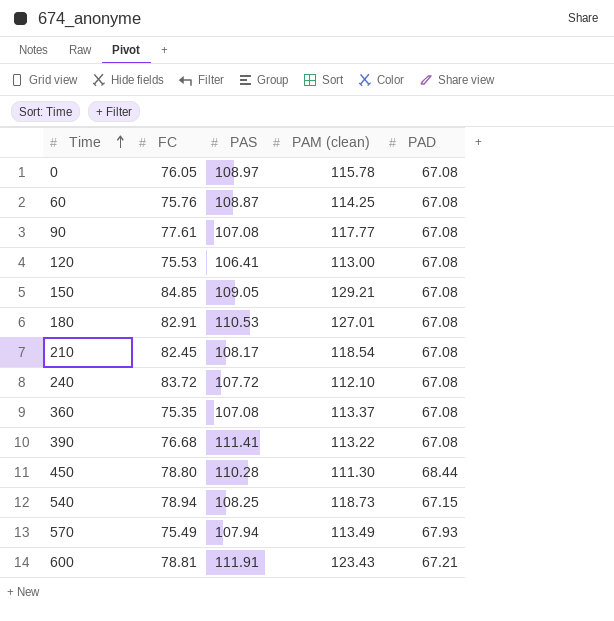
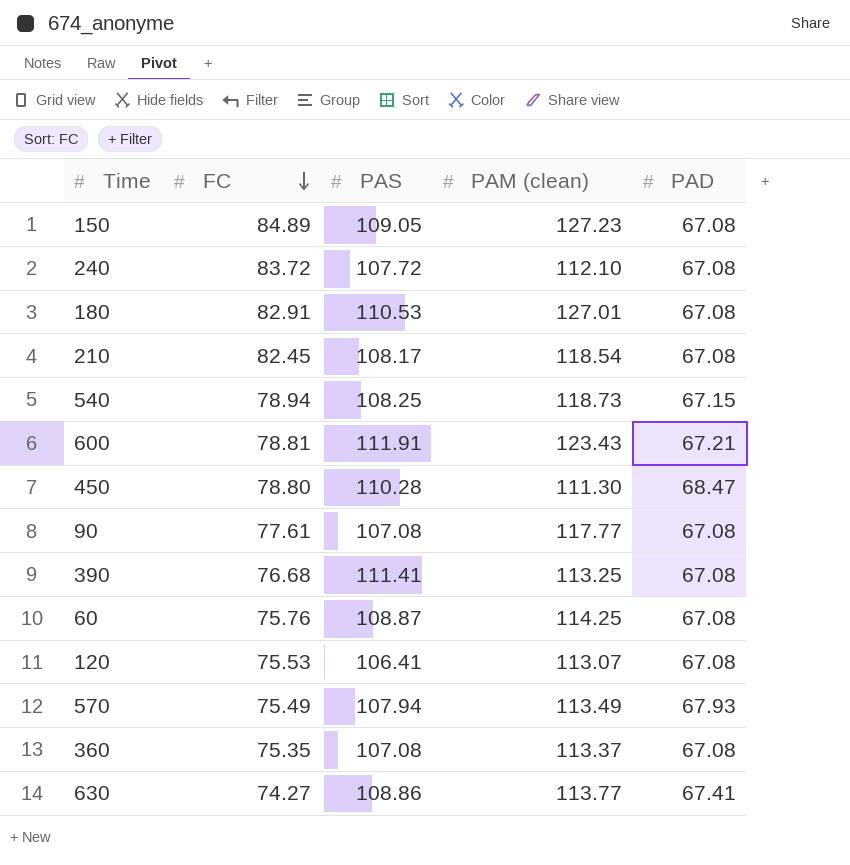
row order: Time ascending -> FC descending
row 0: 76.05 | 108.97 | 115.78 | 67.08 -> none
150 | FC: 84.85 -> 84.89
150 | PAM (clean): 129.21 -> 127.23
450 | PAD: 68.44 -> 68.47
390 | PAM (clean): 113.22 -> 113.25
120 | PAM (clean): 113.00 -> 113.07
row 630: none -> 74.27 | 108.86 | 113.77 | 67.41

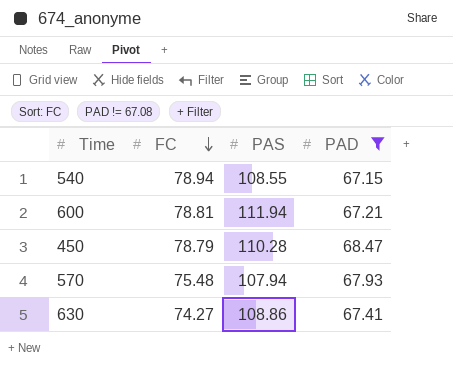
filter: none -> PAD != 67.08
column PAM (clean) | position: 4 -> none
540 | PAS: 108.25 -> 108.55
600 | PAS: 111.91 -> 111.94
450 | FC: 78.80 -> 78.79
570 | FC: 75.49 -> 75.48

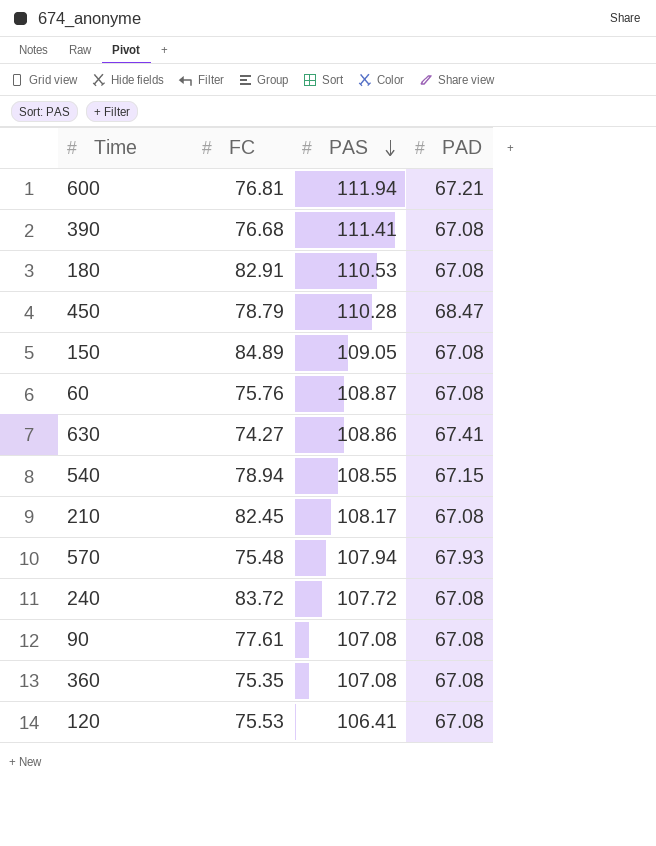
filter: PAD != 67.08 -> none
row order: FC descending -> PAS descending
600 | FC: 78.81 -> 76.81

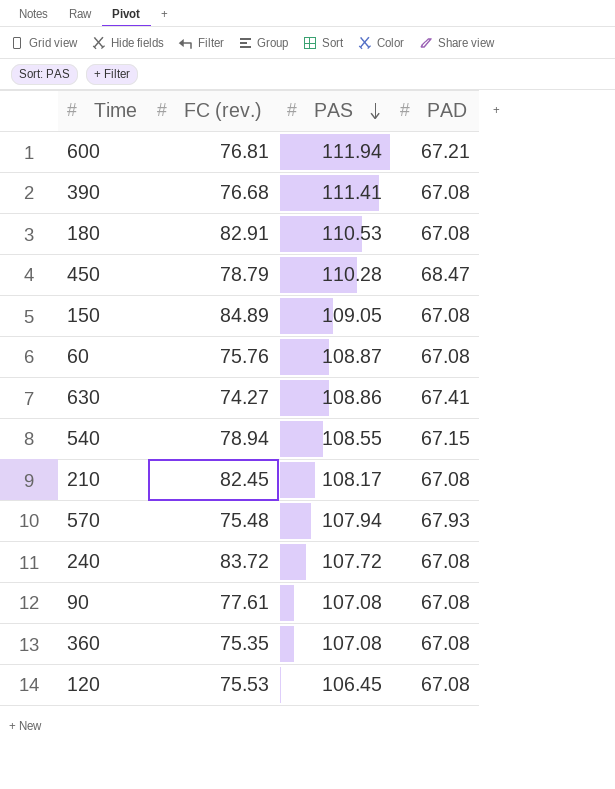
column name: FC -> FC (rev.)
120 | PAS: 106.41 -> 106.45

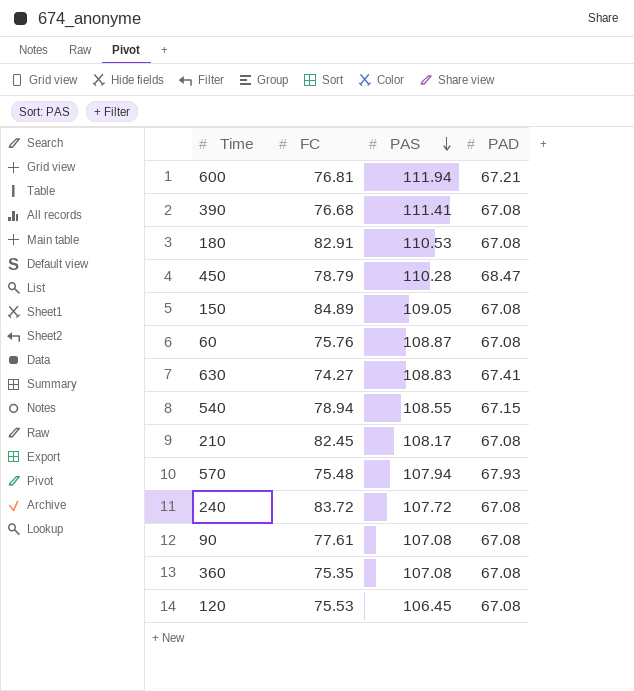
column name: FC (rev.) -> FC
630 | PAS: 108.86 -> 108.83

